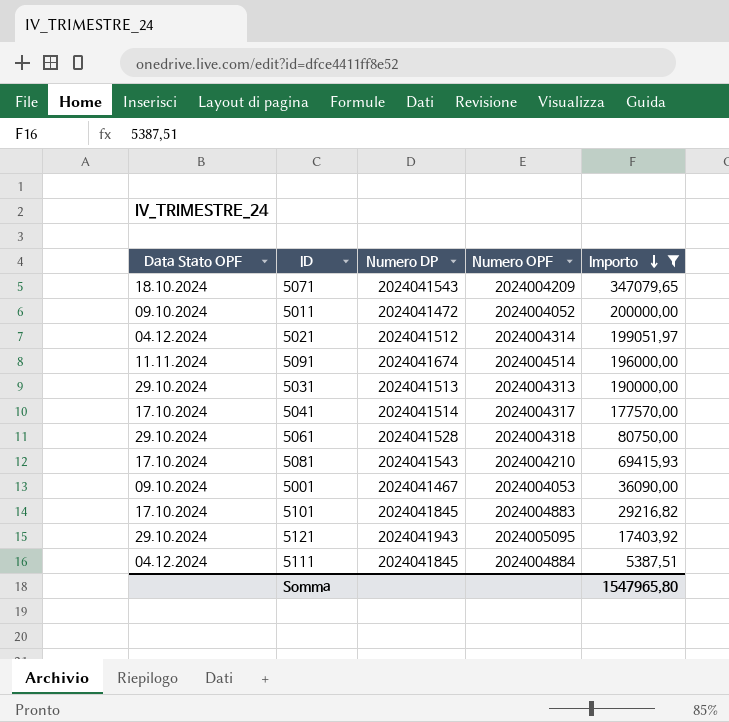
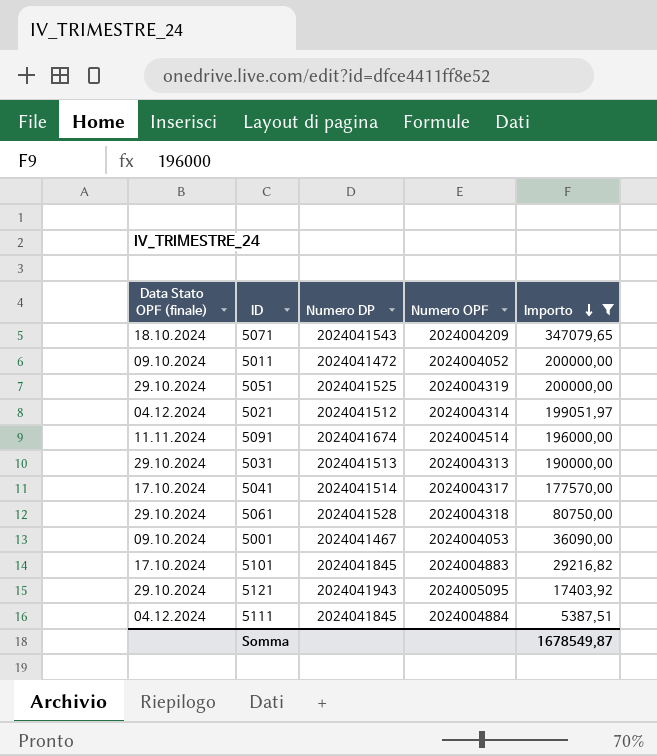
column name: Data Stato OPF -> Data Stato OPF (finale)
row 5081: 17.10.2024 | 2024041543 | 2024004210 | 69415,93 -> none
row 5051: none -> 29.10.2024 | 2024041525 | 2024004319 | 200000,00
Somma | Importo: 1547965,80 -> 1678549,87

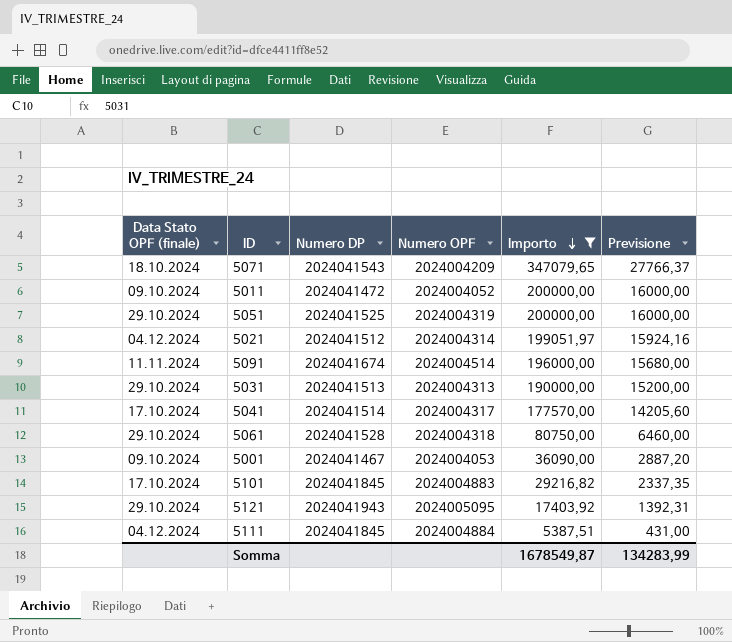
column Previsione | formula: none -> [Importo] * 0,08

